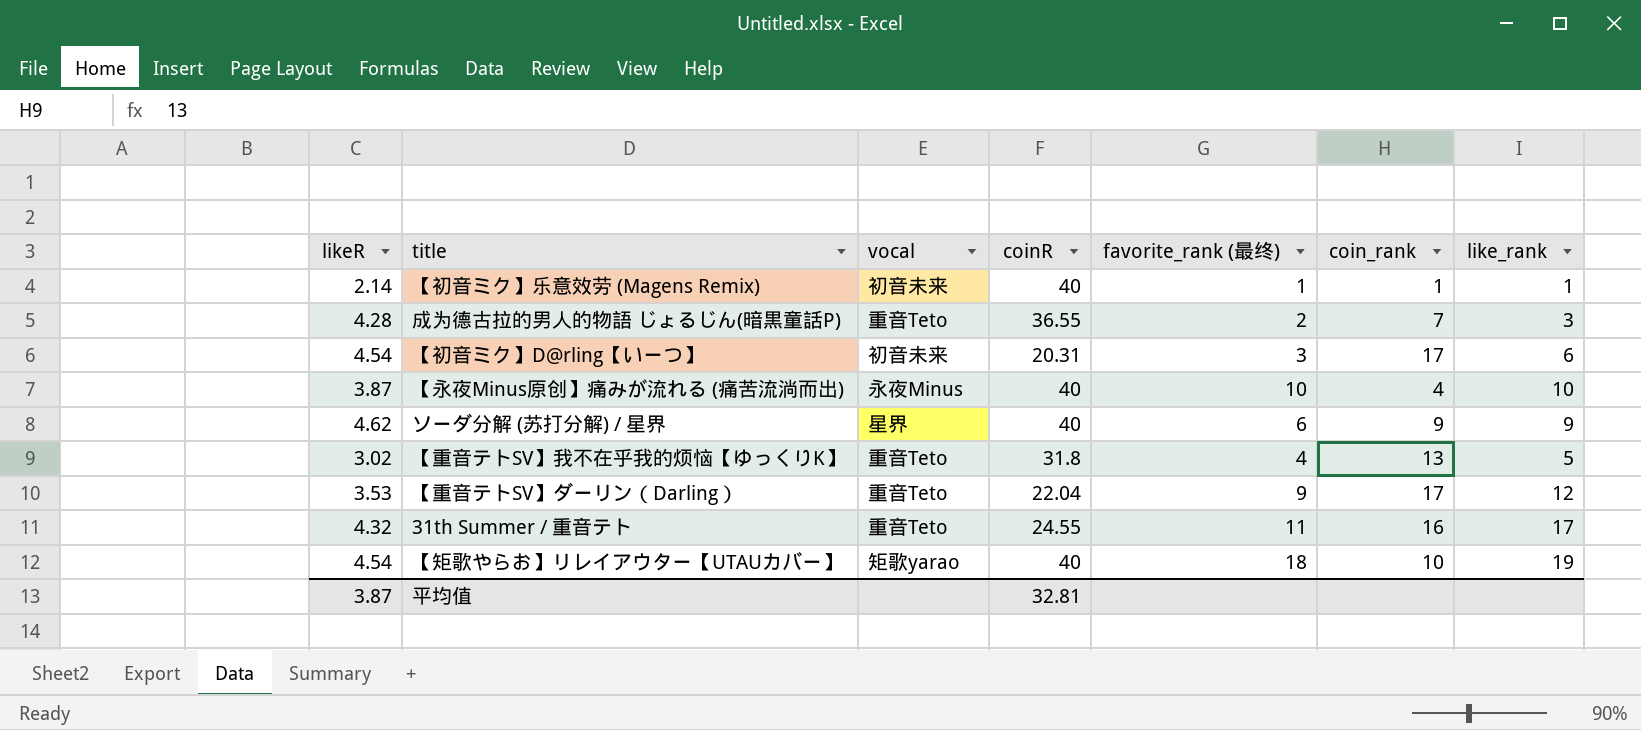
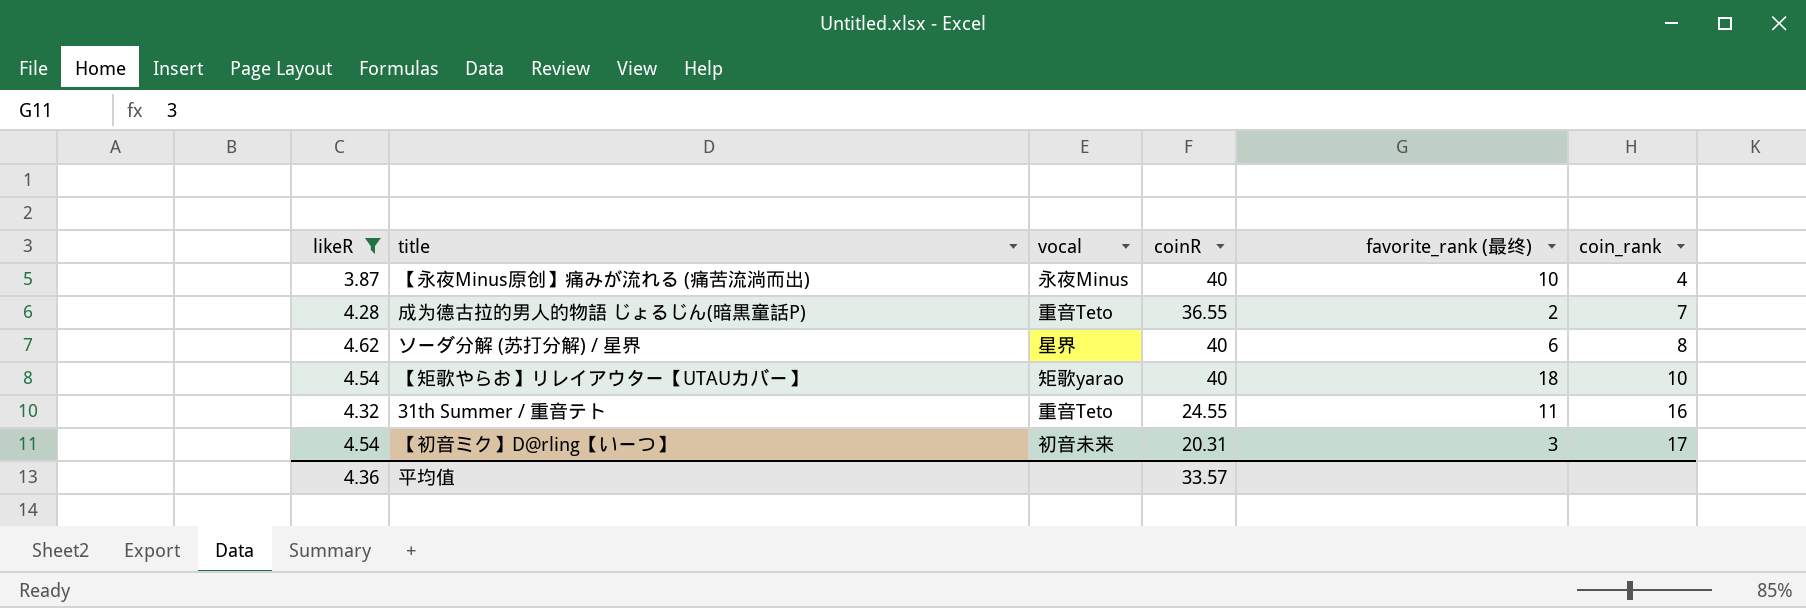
filter: none -> likeR >= 3.87
row order: none -> coin_rank ascending
column like_rank | position: 7 -> none
ソーダ分解 (苏打分解) / 星界 | coin_rank: 9 -> 8
平均值 | likeR: 3.87 -> 4.36
平均值 | coinR: 32.81 -> 33.57

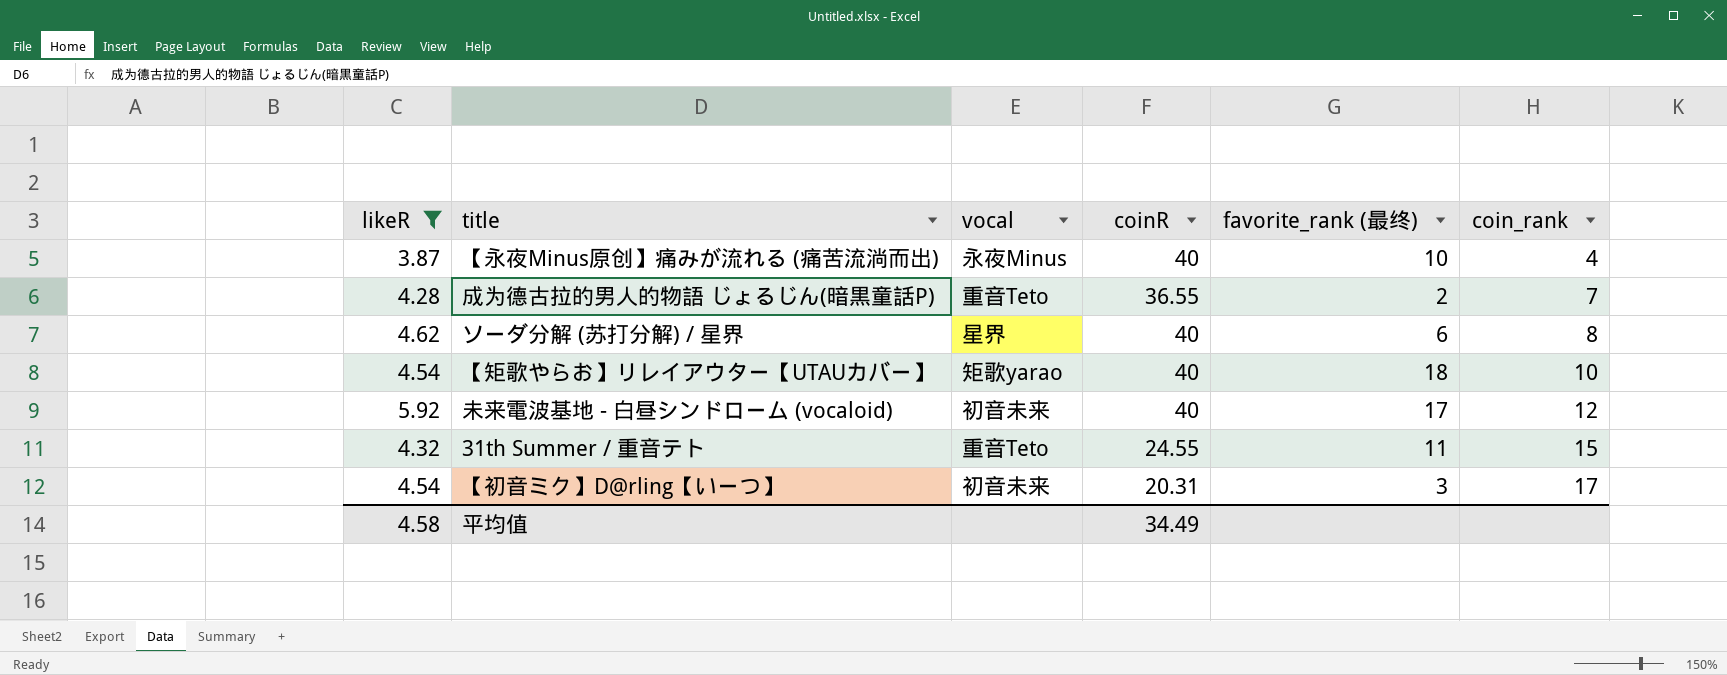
row 未来電波基地 - 白昼シンドローム (vocaloid): none -> 5.92 | 初音未来 | 40 | 17 | 12
31th Summer / 重音テト | coin_rank: 16 -> 15
平均值 | likeR: 4.36 -> 4.58
平均值 | coinR: 33.57 -> 34.49

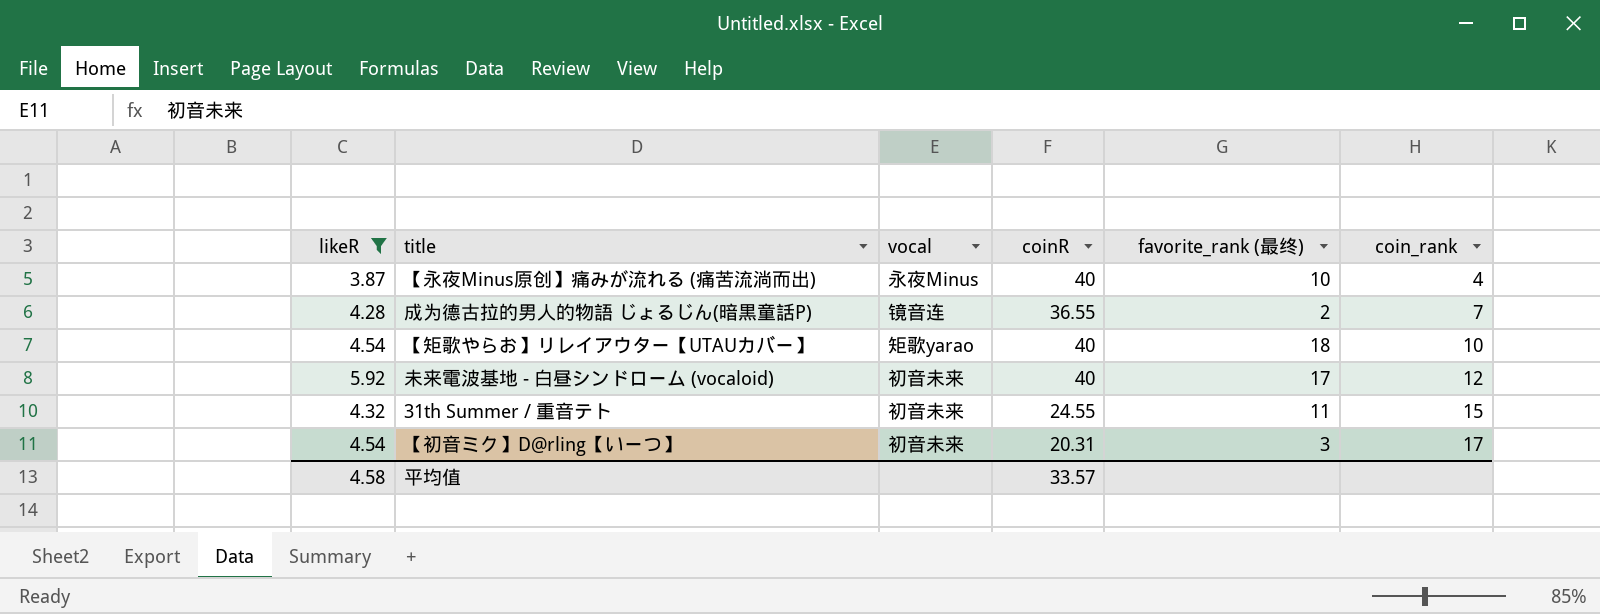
row ソーダ分解 (苏打分解) / 星界: 4.62 | 星界 | 40 | 6 | 8 -> none
成为德古拉的男人的物語 じょるじん(暗黒童話P) | vocal: 重音Teto -> 镜音连
31th Summer / 重音テト | vocal: 重音Teto -> 初音未来
平均值 | coinR: 34.49 -> 33.57

